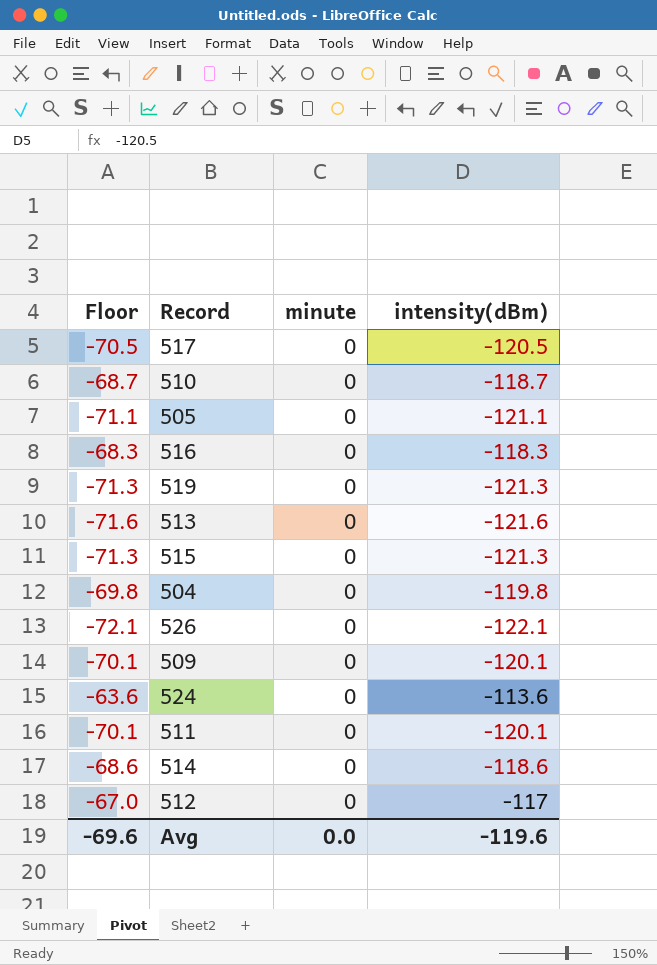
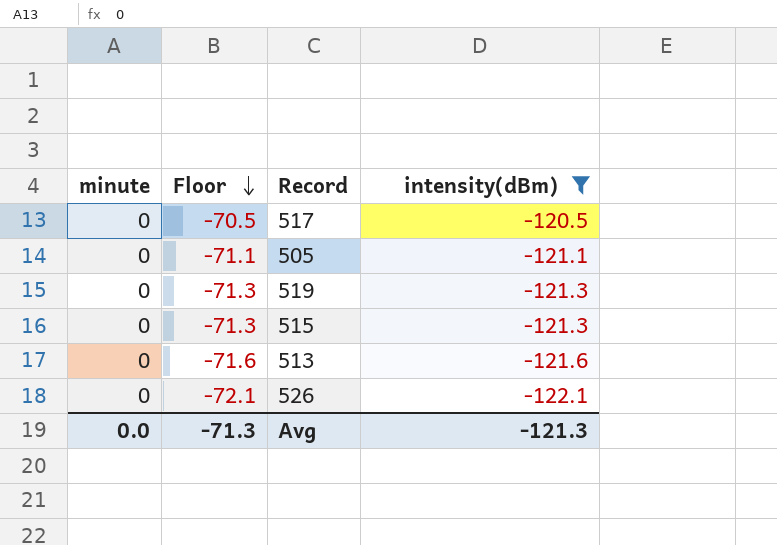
filter: none -> intensity(dBm) <= -120.5
row order: none -> Floor descending
column minute | position: 3 -> 1
Avg | Floor: -69.6 -> -71.3
Avg | intensity(dBm): -119.6 -> -121.3

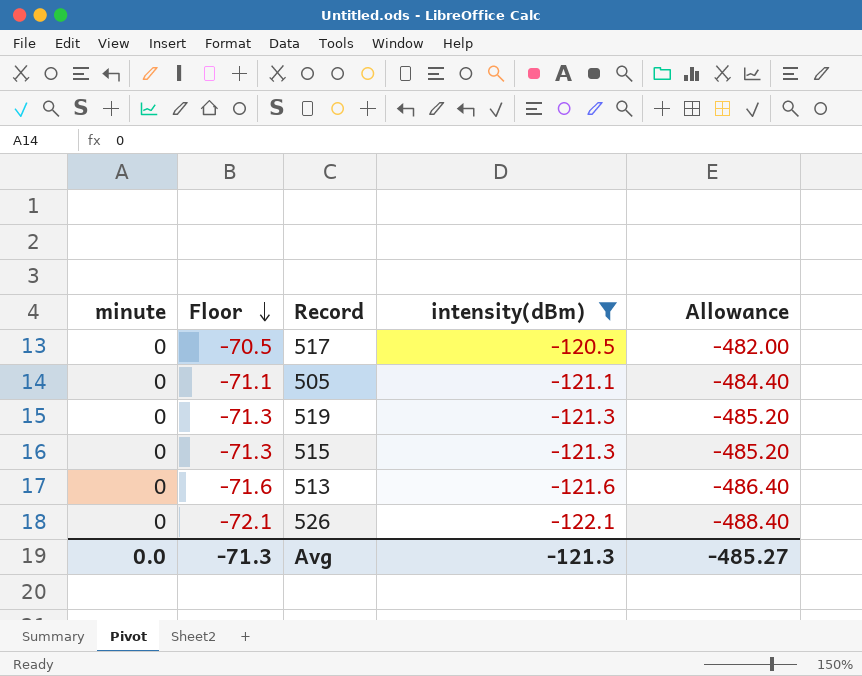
column Allowance | formula: none -> [intensity(dBm)] * 4

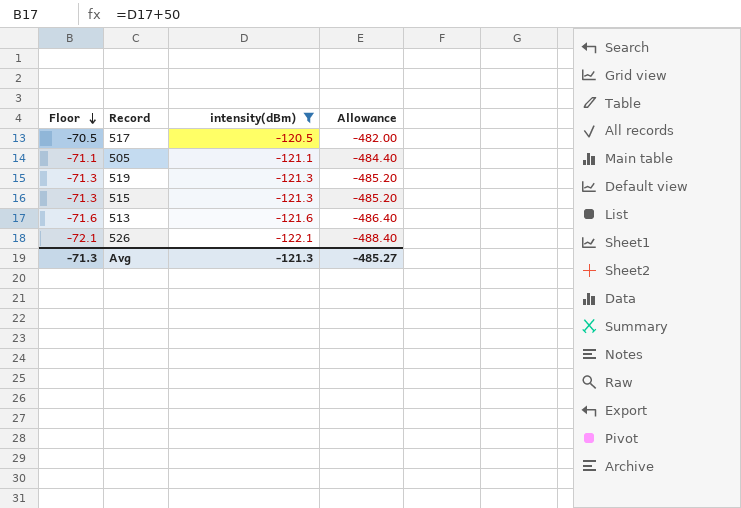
column minute | position: 1 -> none

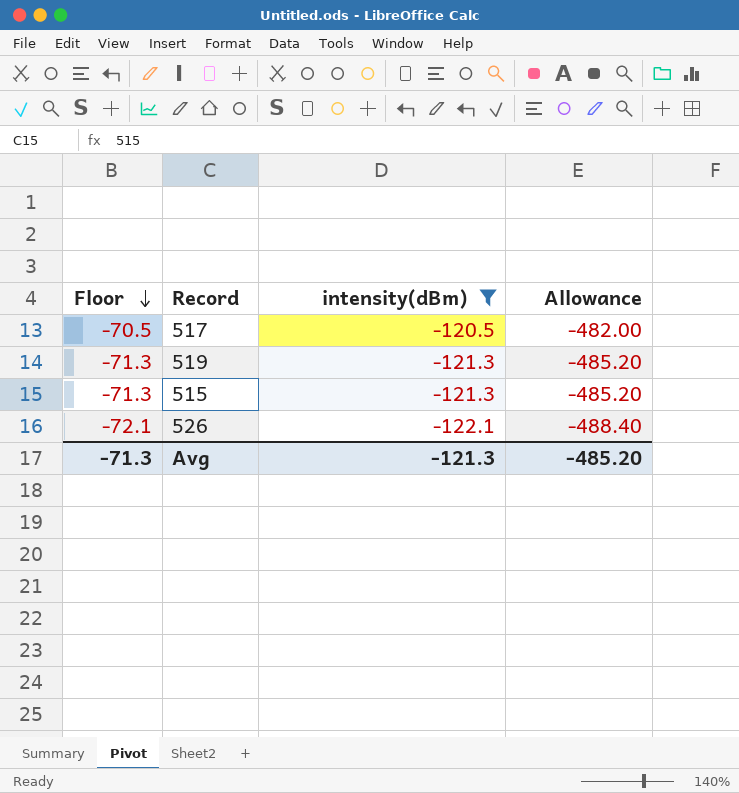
row 505: -71.1 | -121.1 | -484.40 -> none
row 513: -71.6 | -121.6 | -486.40 -> none
Avg | Allowance: -485.27 -> -485.20

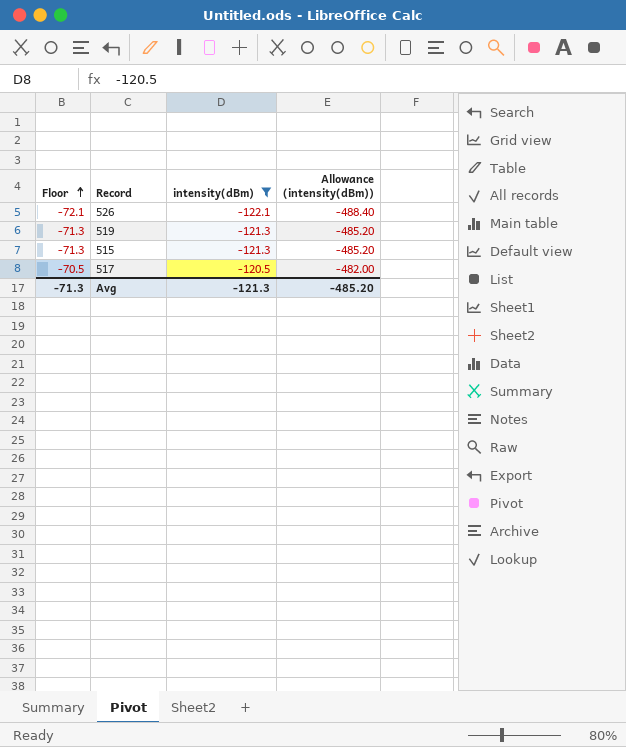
row order: Floor descending -> Floor ascending
column name: Allowance -> Allowance (intensity(dBm))

